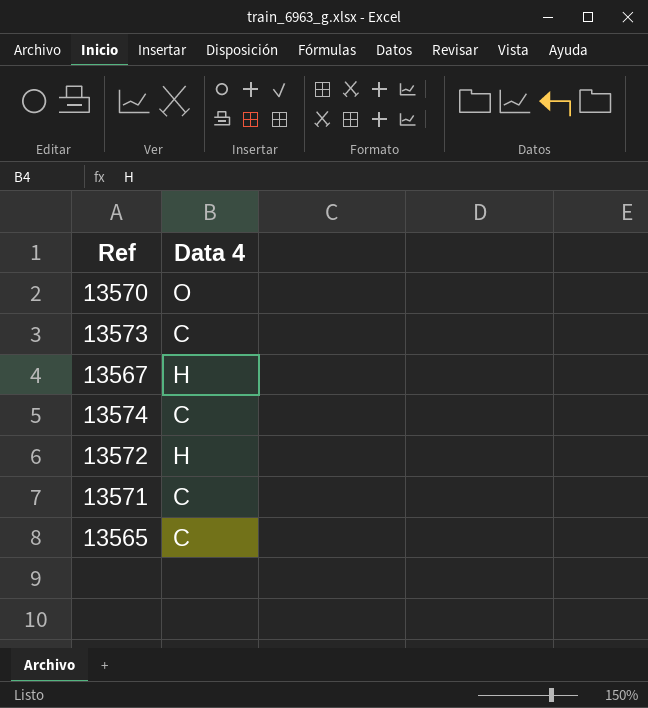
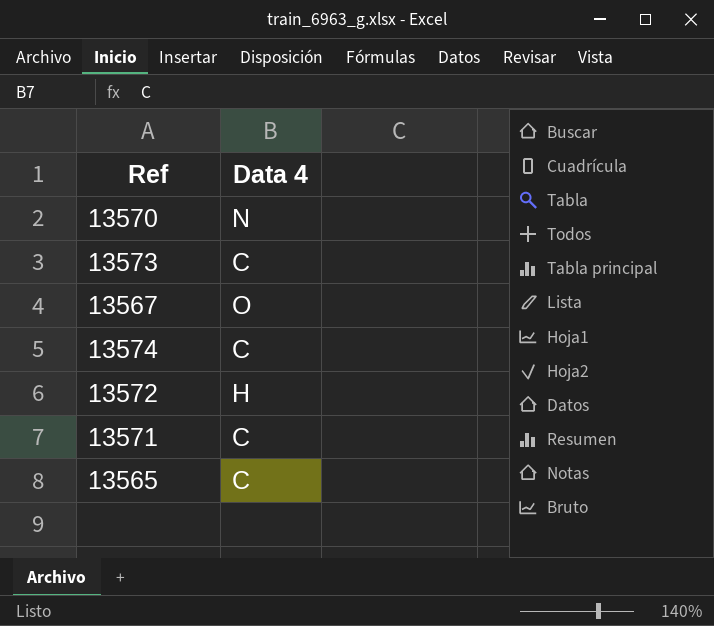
13570 | Data 4: O -> N
13567 | Data 4: H -> O

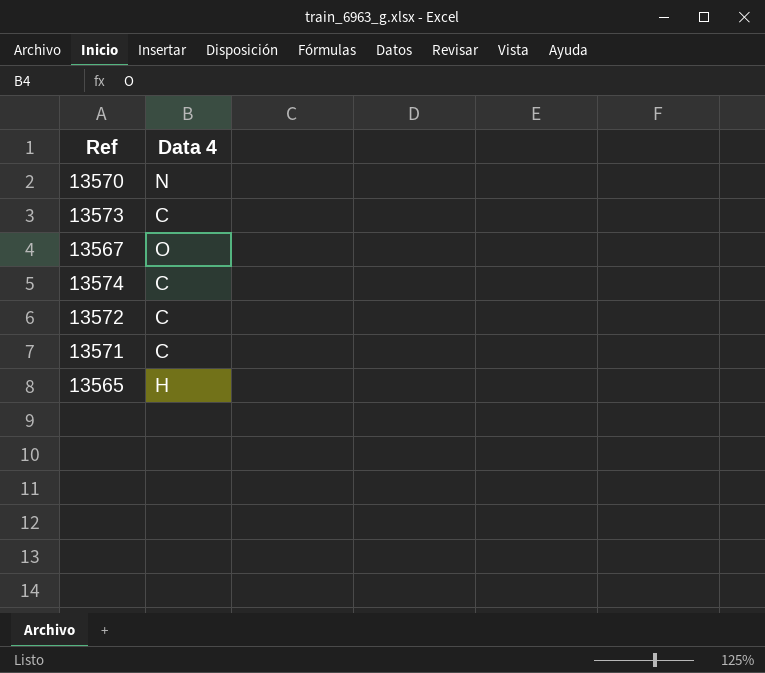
13572 | Data 4: H -> C
13565 | Data 4: C -> H

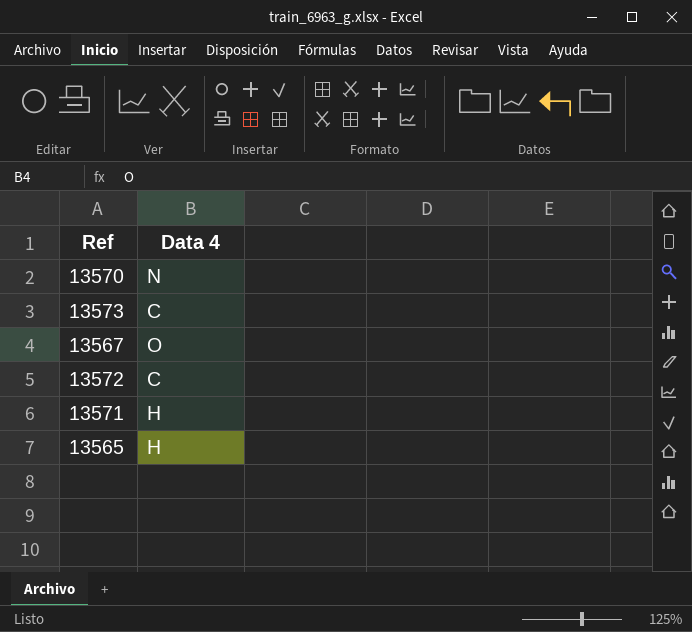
row 13574: C -> none
13571 | Data 4: C -> H

